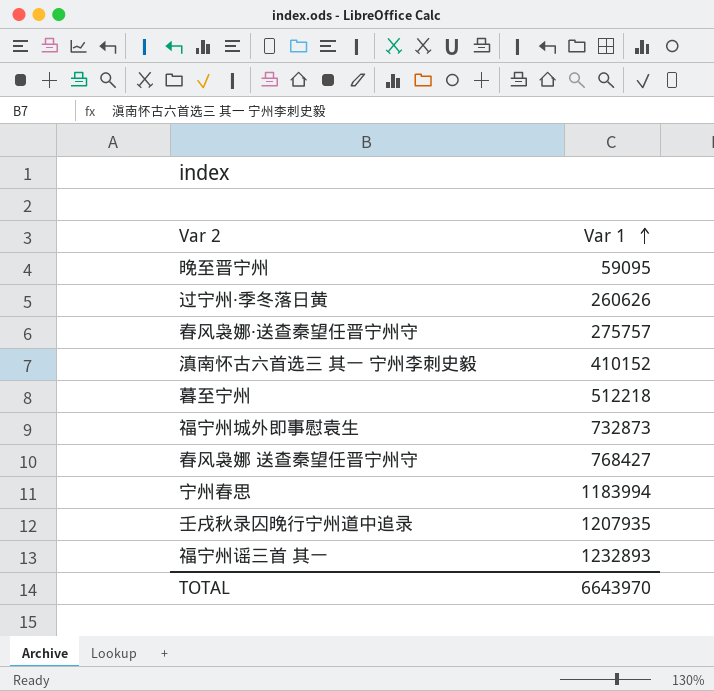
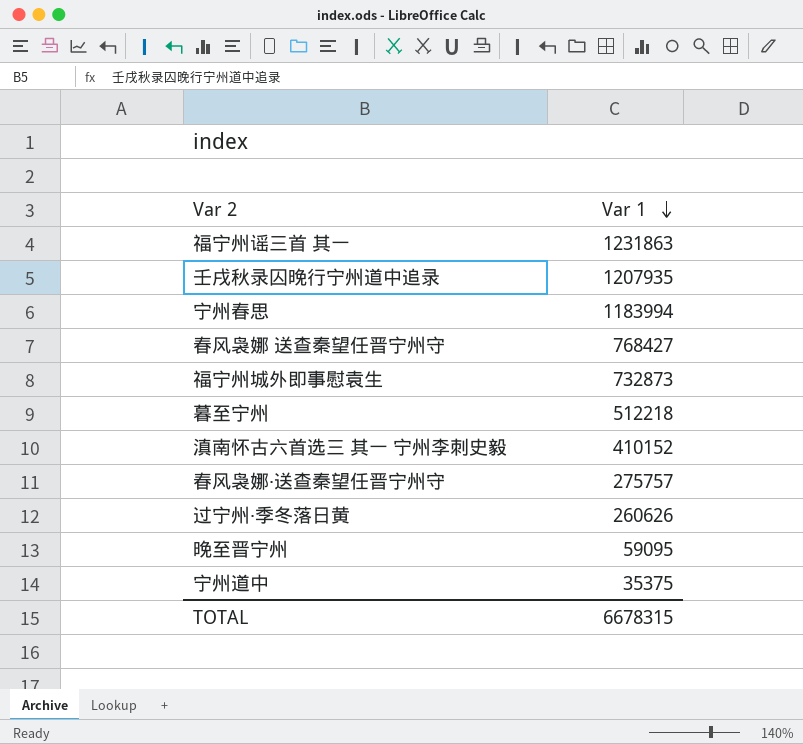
row order: Var 1 ascending -> Var 1 descending
福宁州谣三首 其一 | Var 1: 1232893 -> 1231863
row 宁州道中: none -> 35375
TOTAL | Var 1: 6643970 -> 6678315

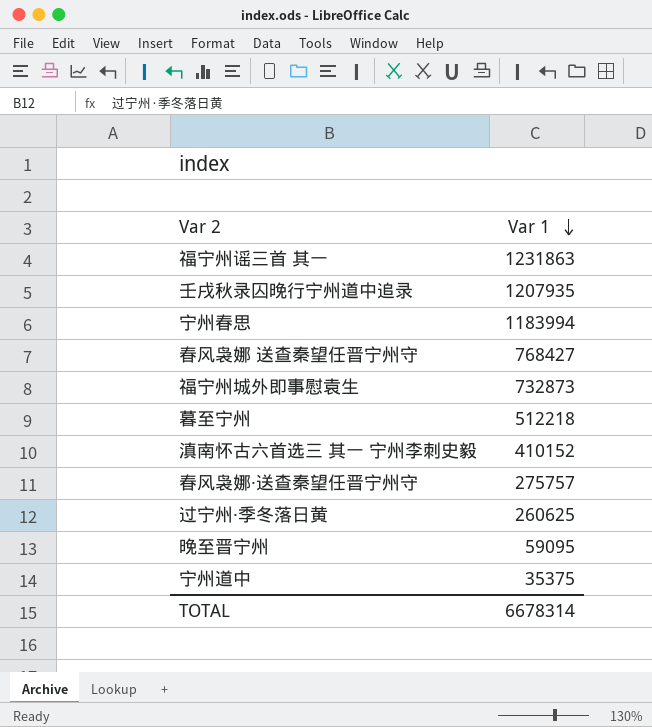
过宁州·季冬落日黄 | Var 1: 260626 -> 260625
TOTAL | Var 1: 6678315 -> 6678314

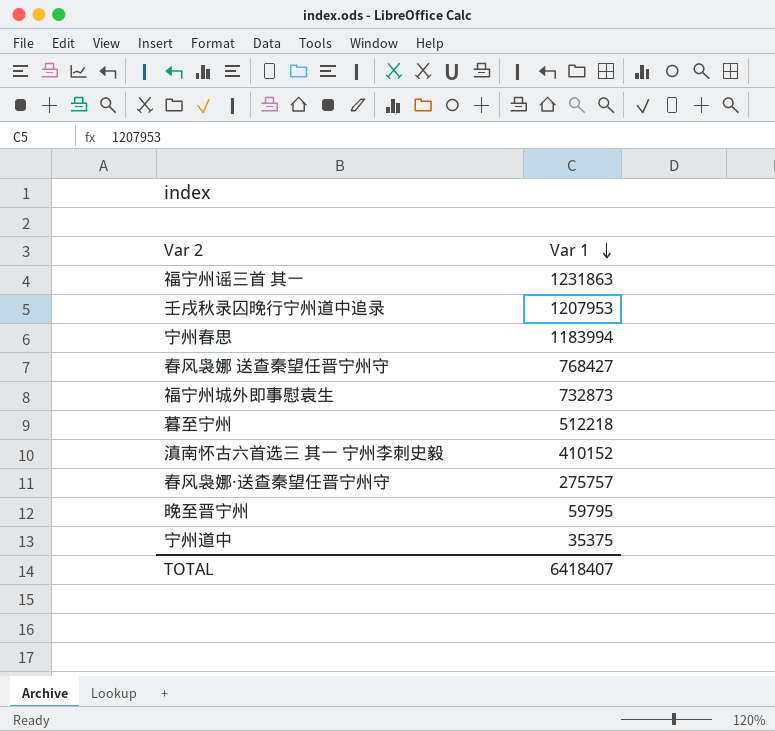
row 过宁州·季冬落日黄: 260625 -> none
壬戌秋录囚晚行宁州道中追录 | Var 1: 1207935 -> 1207953
晚至晋宁州 | Var 1: 59095 -> 59795
TOTAL | Var 1: 6678314 -> 6418407

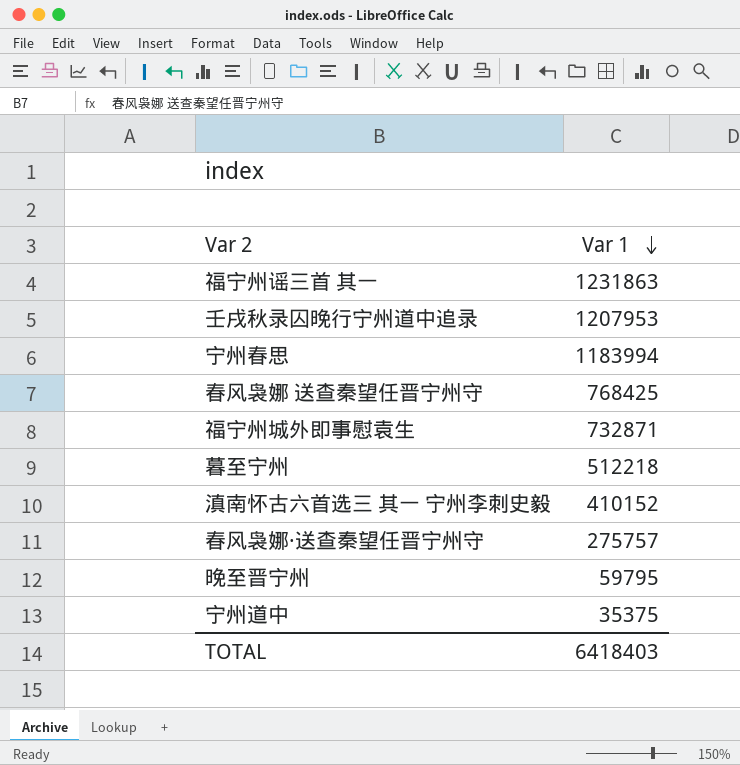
春风袅娜 送查秦望任晋宁州守 | Var 1: 768427 -> 768425
福宁州城外即事慰袁生 | Var 1: 732873 -> 732871
TOTAL | Var 1: 6418407 -> 6418403

